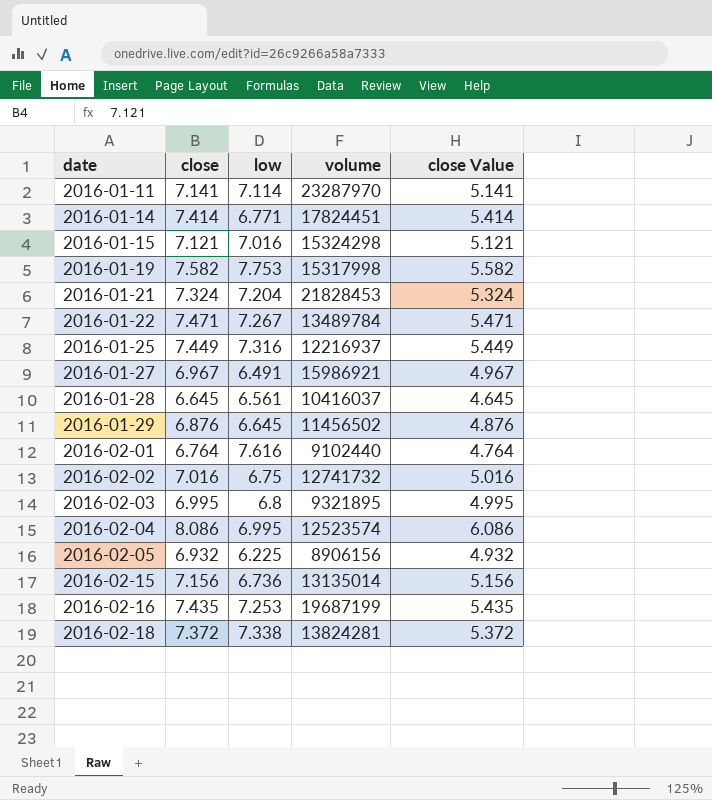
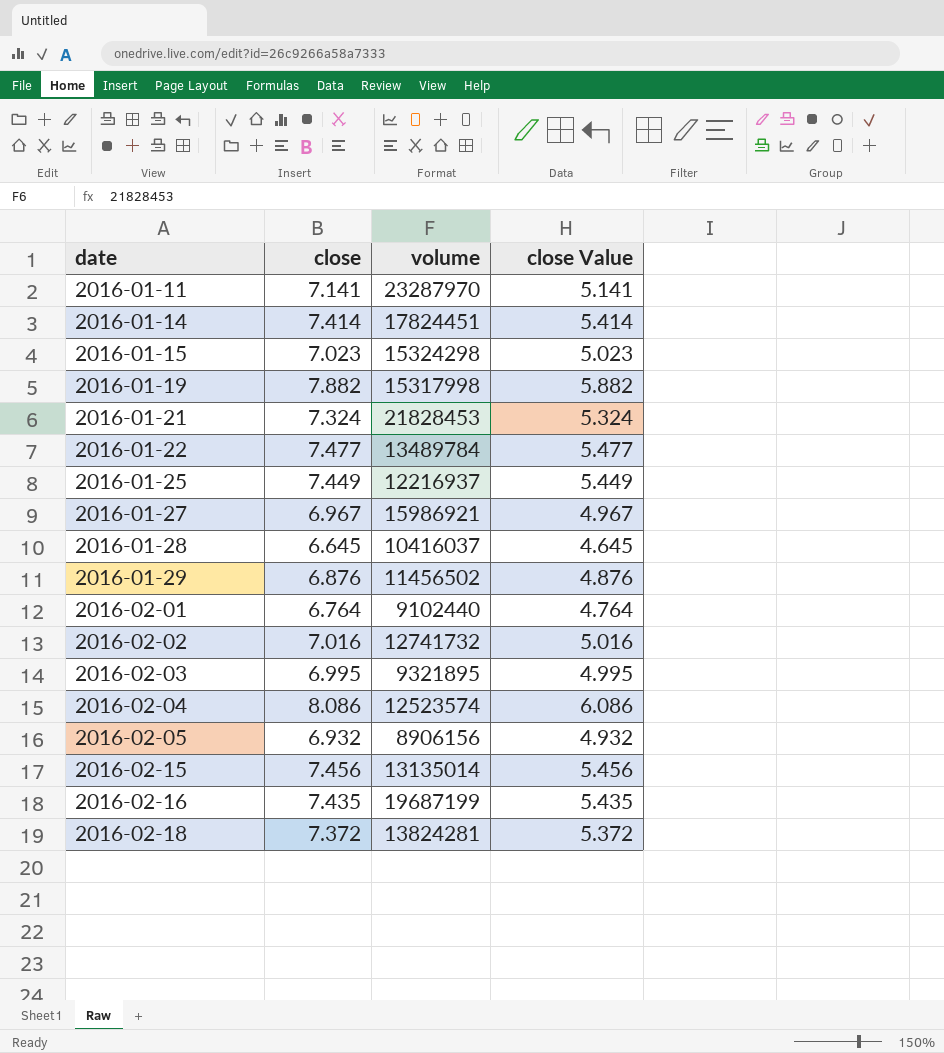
column low | position: 3 -> none
2016-01-15 | close: 7.121 -> 7.023
2016-01-15 | close Value: 5.121 -> 5.023
2016-01-19 | close: 7.582 -> 7.882
2016-01-19 | close Value: 5.582 -> 5.882
2016-01-22 | close: 7.471 -> 7.477
2016-01-22 | close Value: 5.471 -> 5.477
2016-02-15 | close: 7.156 -> 7.456
2016-02-15 | close Value: 5.156 -> 5.456

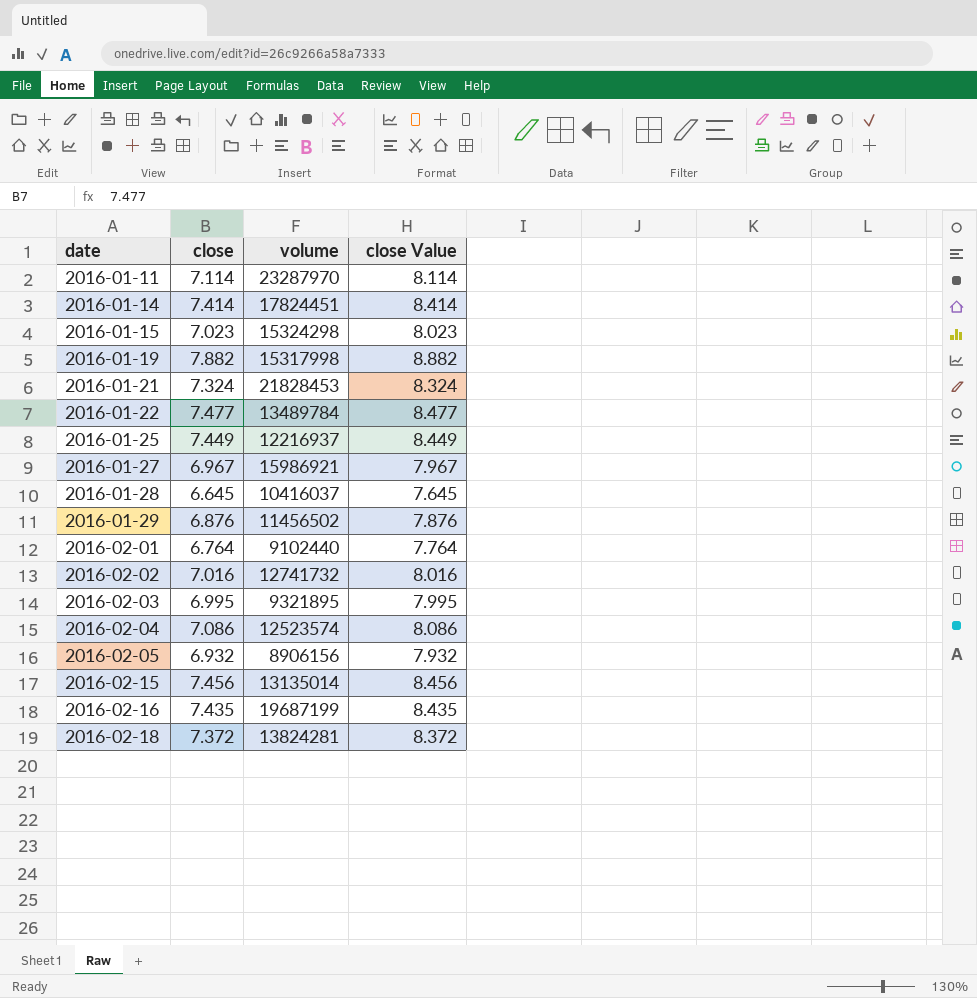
column close Value | formula: [close] - 2 -> [close] + 1
2016-01-11 | close: 7.141 -> 7.114
2016-02-04 | close: 8.086 -> 7.086

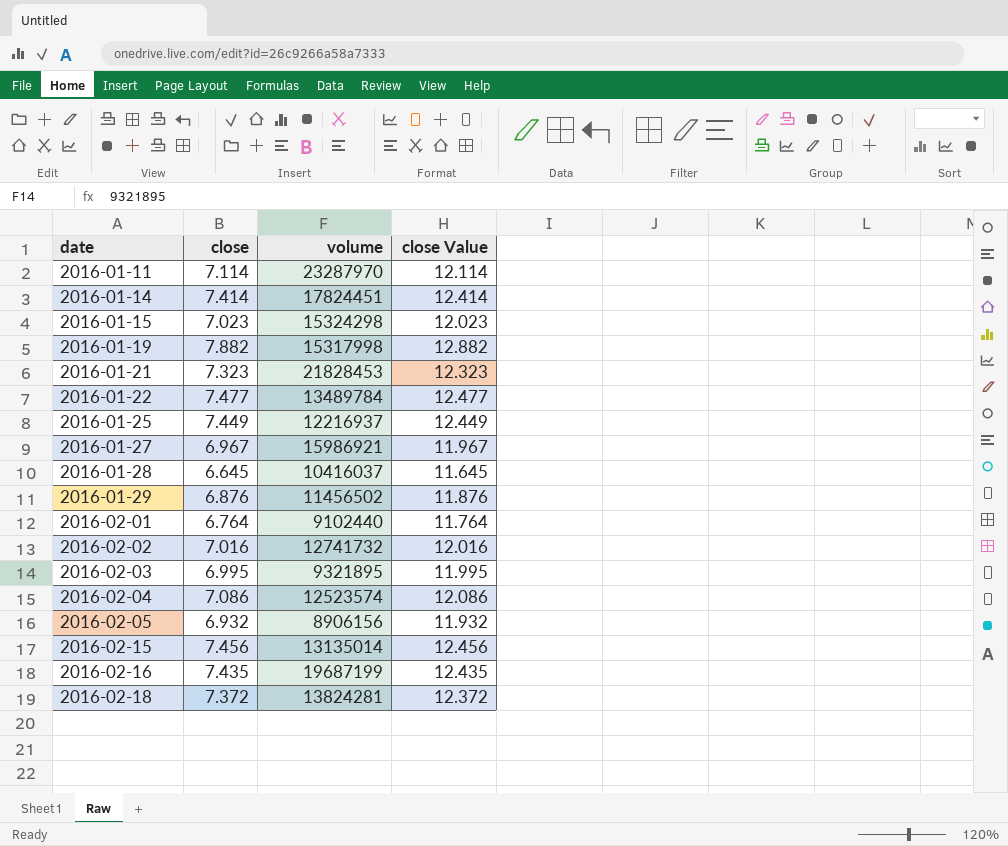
column close Value | formula: [close] + 1 -> [close] + 5
2016-01-21 | close: 7.324 -> 7.323

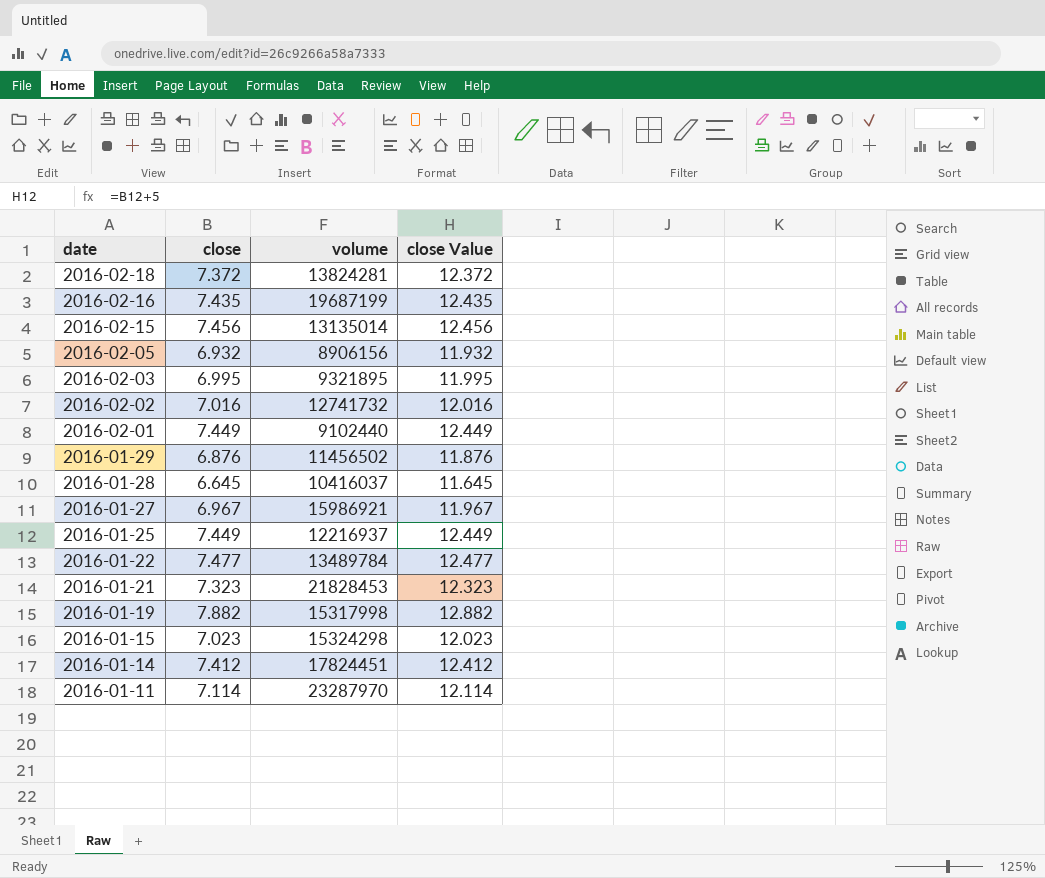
row order: date ascending -> date descending
row 2016-02-04: 7.086 | 12523574 | 12.086 -> none
2016-02-01 | close: 6.764 -> 7.449
2016-02-01 | close Value: 11.764 -> 12.449
2016-01-14 | close: 7.414 -> 7.412
2016-01-14 | close Value: 12.414 -> 12.412

